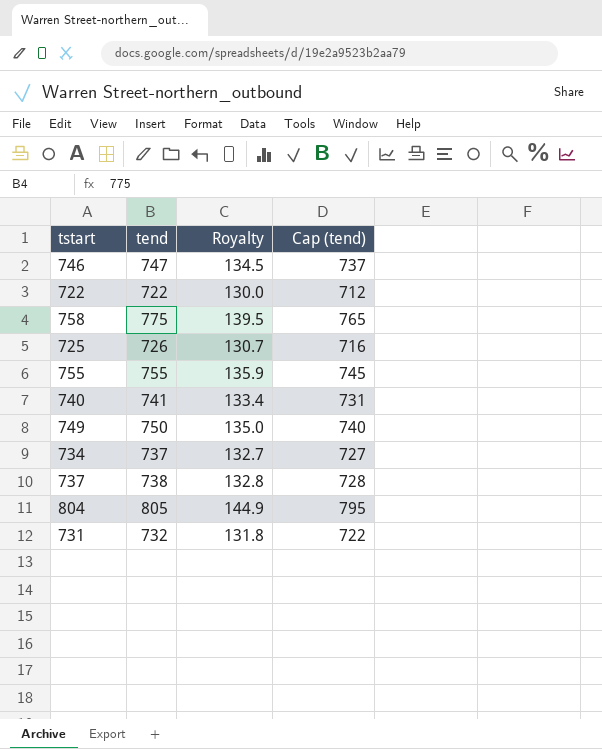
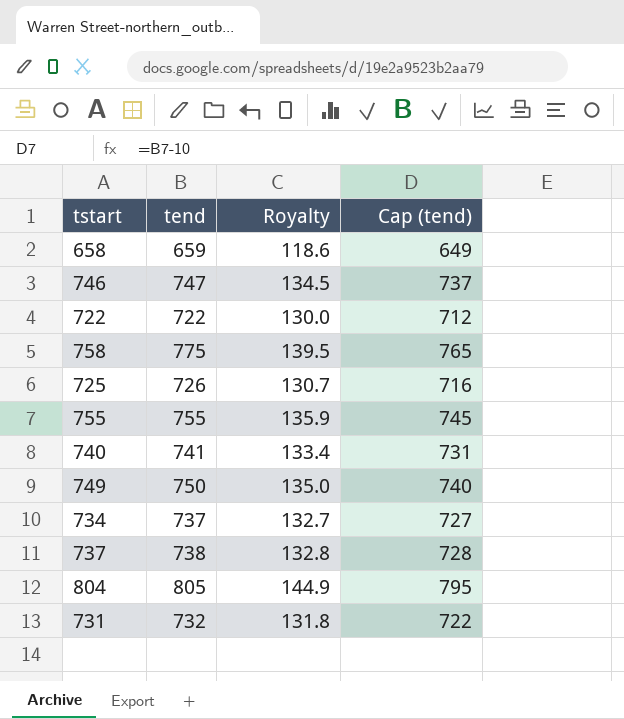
row 658: none -> 659 | 118.6 | 649

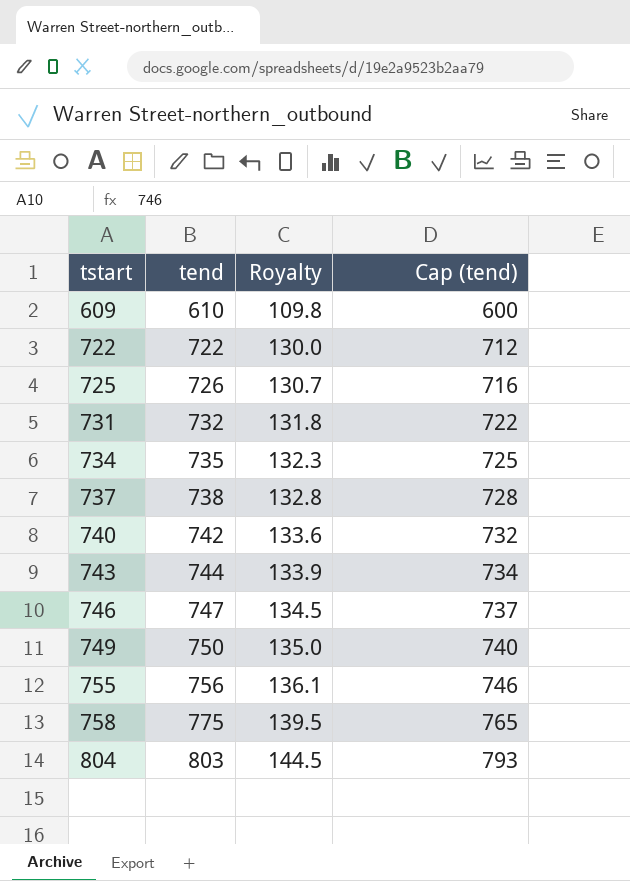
row order: none -> tstart ascending
row 658: 659 | 118.6 | 649 -> none
row 609: none -> 610 | 109.8 | 600
734 | tend: 737 -> 735
734 | Royalty: 132.7 -> 132.3
734 | Cap (tend): 727 -> 725
740 | tend: 741 -> 742
740 | Royalty: 133.4 -> 133.6
740 | Cap (tend): 731 -> 732
row 743: none -> 744 | 133.9 | 734
755 | tend: 755 -> 756
755 | Royalty: 135.9 -> 136.1
755 | Cap (tend): 745 -> 746
804 | tend: 805 -> 803
804 | Royalty: 144.9 -> 144.5
804 | Cap (tend): 795 -> 793

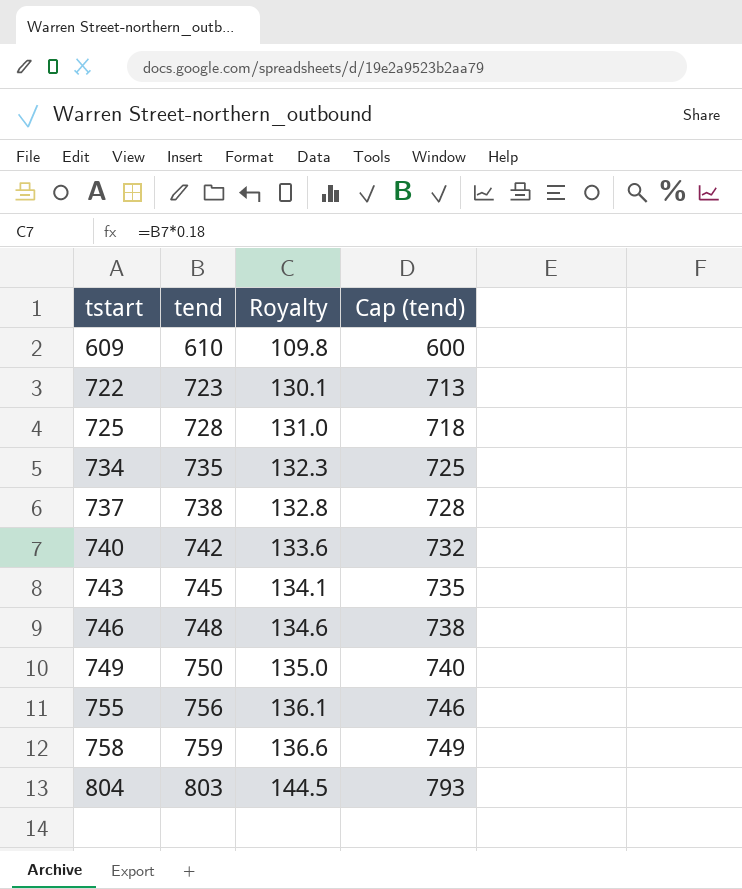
row 731: 732 | 131.8 | 722 -> none
722 | tend: 722 -> 723
722 | Royalty: 130.0 -> 130.1
722 | Cap (tend): 712 -> 713
725 | tend: 726 -> 728
725 | Royalty: 130.7 -> 131.0
725 | Cap (tend): 716 -> 718
743 | tend: 744 -> 745
743 | Royalty: 133.9 -> 134.1
743 | Cap (tend): 734 -> 735
746 | tend: 747 -> 748
746 | Royalty: 134.5 -> 134.6
746 | Cap (tend): 737 -> 738
758 | tend: 775 -> 759
758 | Royalty: 139.5 -> 136.6
758 | Cap (tend): 765 -> 749

